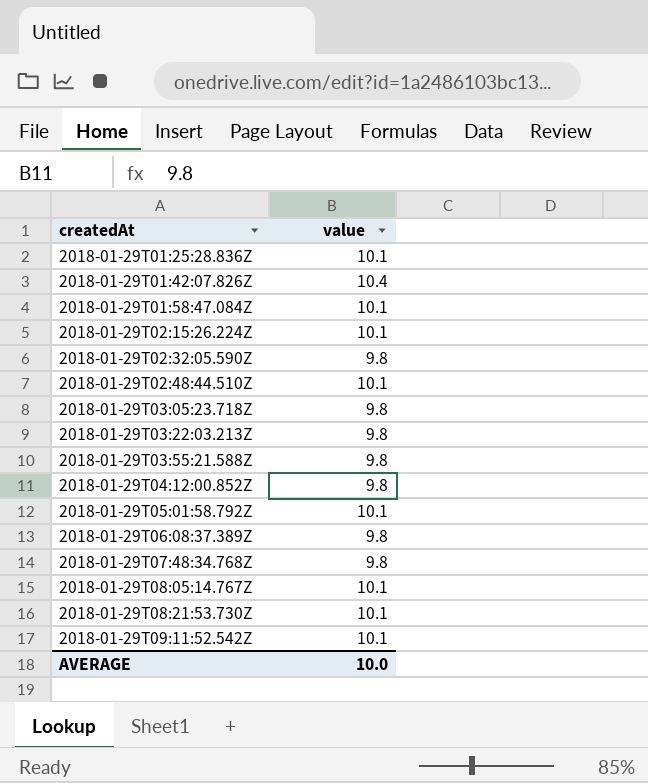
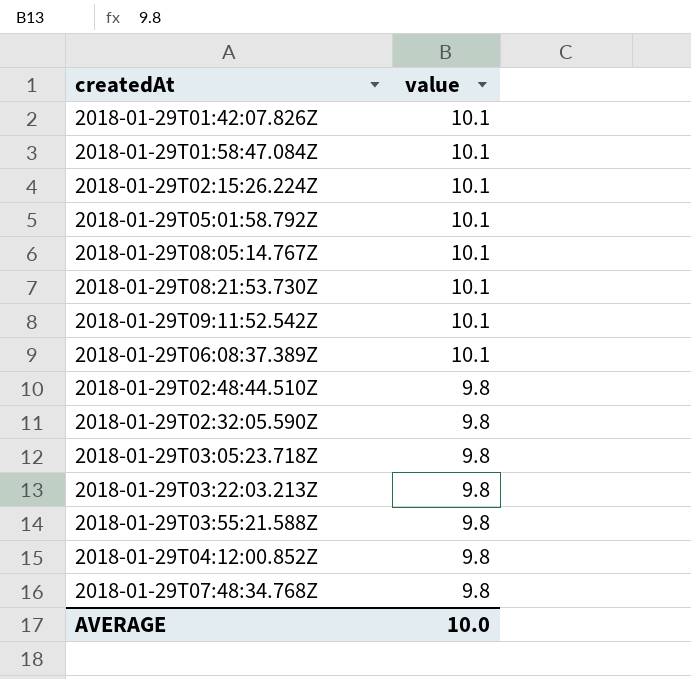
row order: createdAt ascending -> value descending
row 2018-01-29T01:25:28.836Z: 10.1 -> none
2018-01-29T01:42:07.826Z | value: 10.4 -> 10.1
2018-01-29T06:08:37.389Z | value: 9.8 -> 10.1
2018-01-29T02:48:44.510Z | value: 10.1 -> 9.8

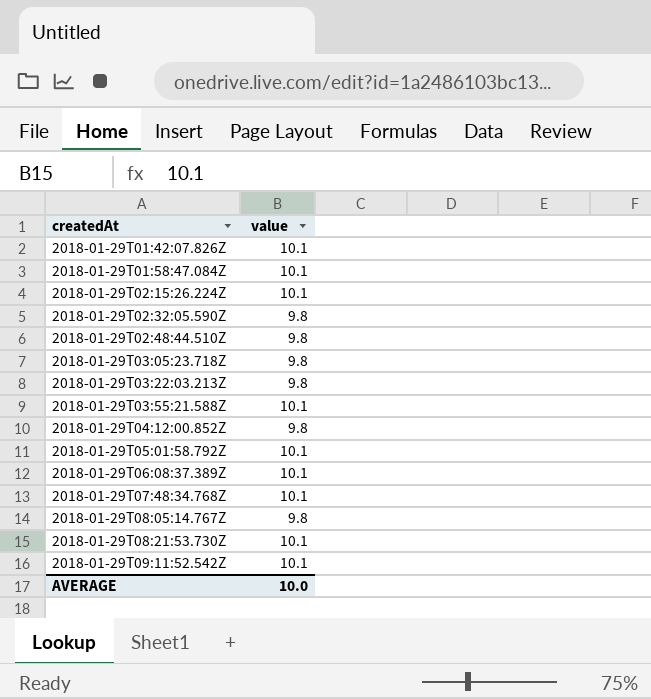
row order: value descending -> createdAt ascending
2018-01-29T03:55:21.588Z | value: 9.8 -> 10.1
2018-01-29T07:48:34.768Z | value: 9.8 -> 10.1
2018-01-29T08:05:14.767Z | value: 10.1 -> 9.8

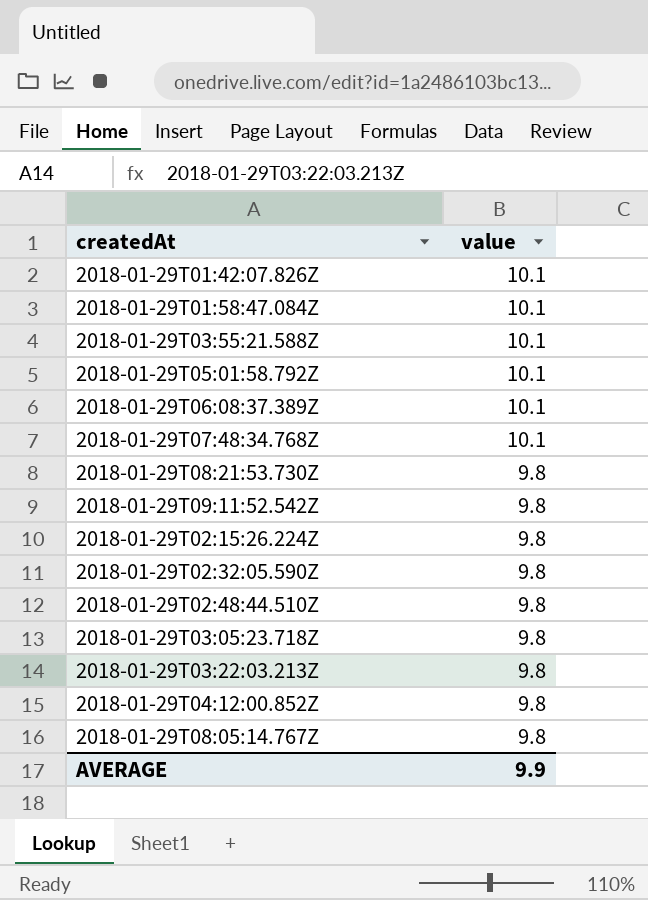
row order: createdAt ascending -> value descending
2018-01-29T08:21:53.730Z | value: 10.1 -> 9.8
2018-01-29T09:11:52.542Z | value: 10.1 -> 9.8
2018-01-29T02:15:26.224Z | value: 10.1 -> 9.8
AVERAGE | value: 10.0 -> 9.9

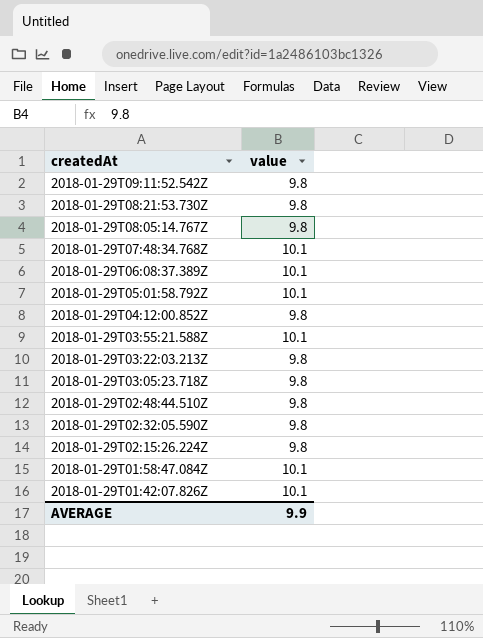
row order: value descending -> createdAt descending

